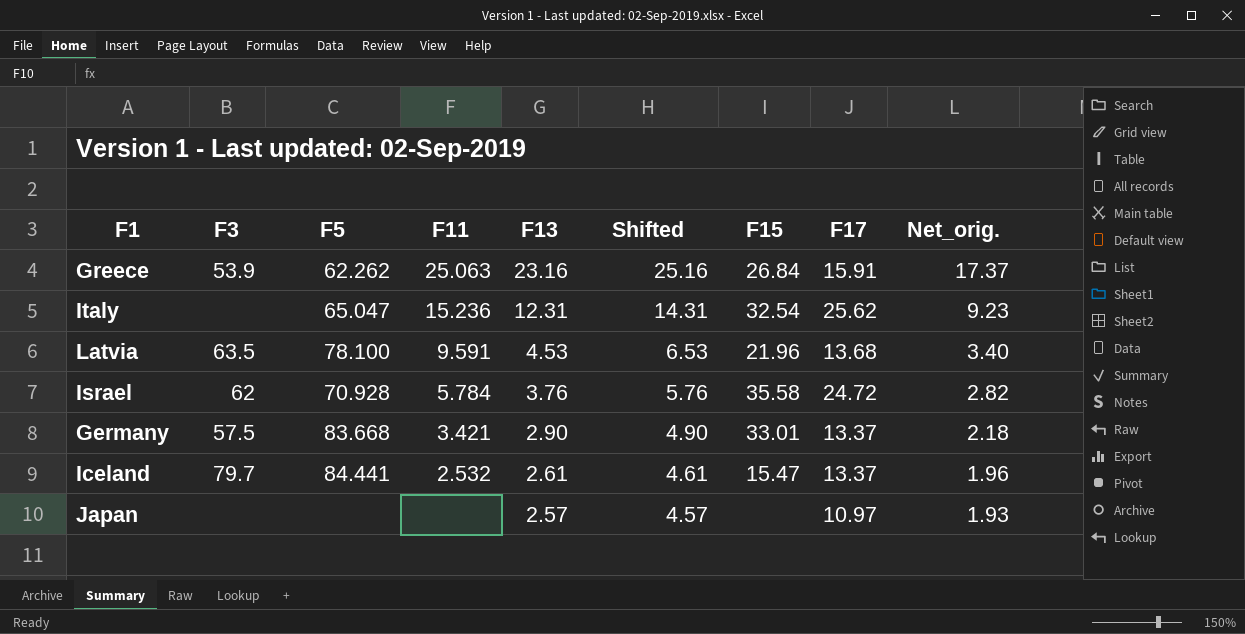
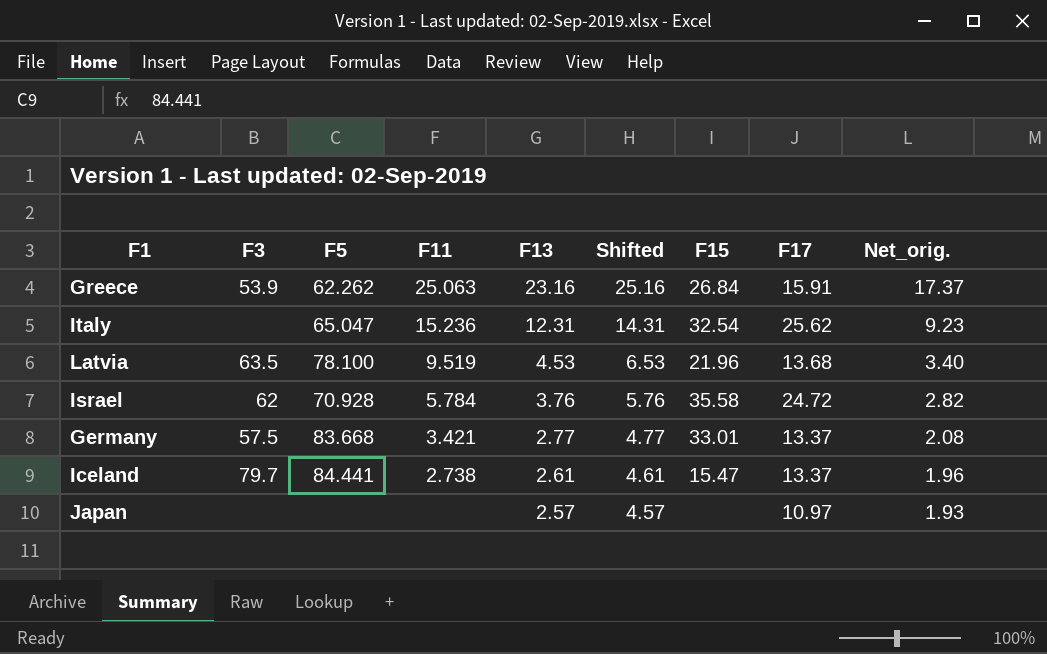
Latvia | F11: 9.591 -> 9.519
Germany | F13: 2.90 -> 2.77
Germany | Shifted: 4.90 -> 4.77
Germany | Net_orig.: 2.18 -> 2.08
Iceland | F11: 2.532 -> 2.738

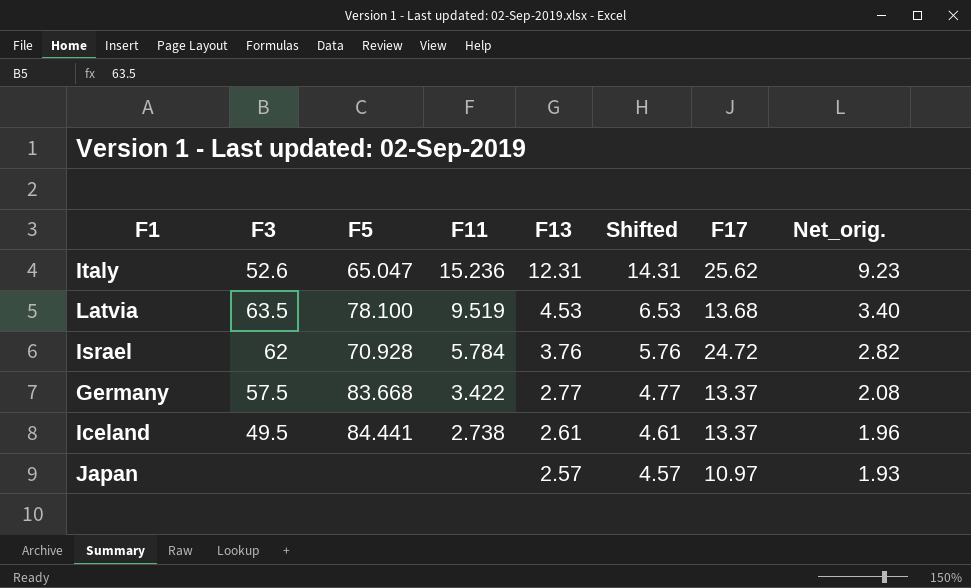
column F15 | position: 7 -> none
row Greece: 53.9 | 62.262 | 25.063 | 23.16 | 25.16 | 26.84 | 15.91 | 17.37 -> none
Italy | F3: none -> 52.6
Germany | F11: 3.421 -> 3.422
Iceland | F3: 79.7 -> 49.5

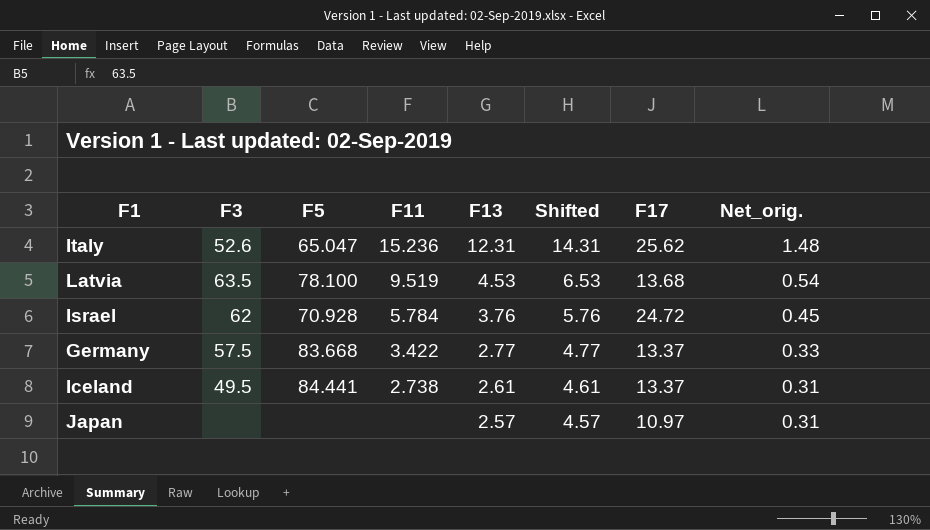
column Net_orig. | formula: [F13] * 0.75 -> [F13] * 0.12

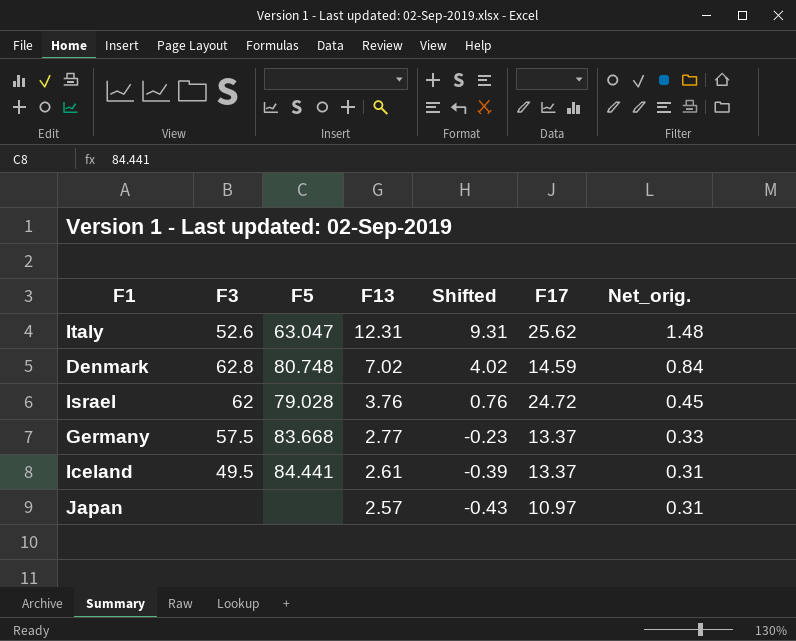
column F11 | position: 4 -> none
column Shifted | formula: [F13] + 2 -> [F13] - 3
row Latvia: 63.5 | 78.100 | 9.519 | 4.53 | 6.53 | 13.68 | 0.54 -> none
Italy | F5: 65.047 -> 63.047
row Denmark: none -> 62.8 | 80.748 | 7.02 | 4.02 | 14.59 | 0.84
Israel | F5: 70.928 -> 79.028

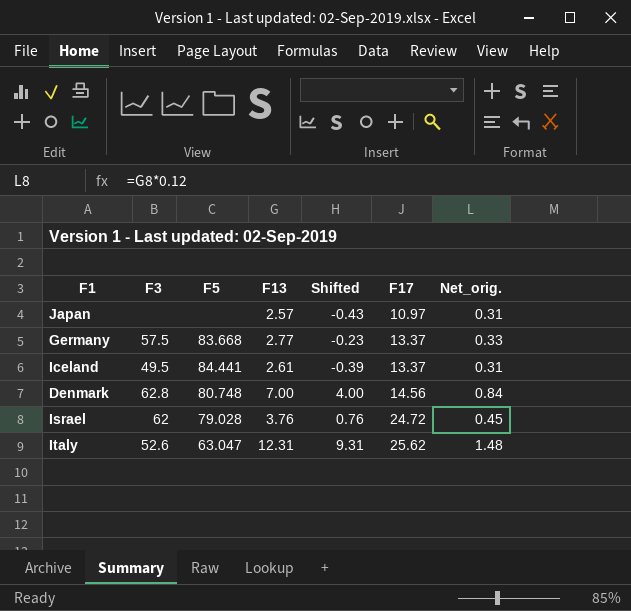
row order: F13 descending -> F17 ascending
Denmark | F13: 7.02 -> 7.00
Denmark | Shifted: 4.02 -> 4.00
Denmark | F17: 14.59 -> 14.56

